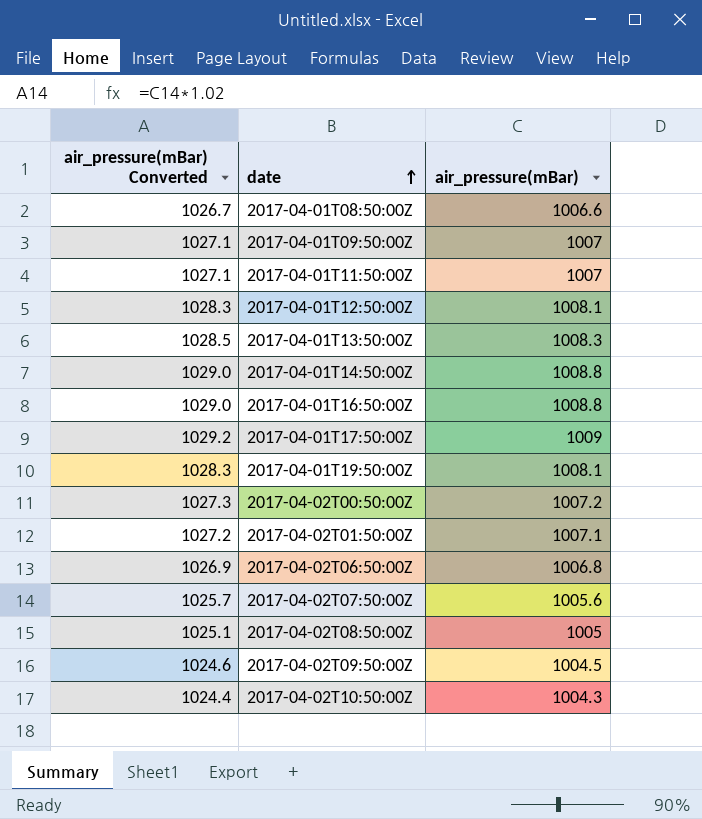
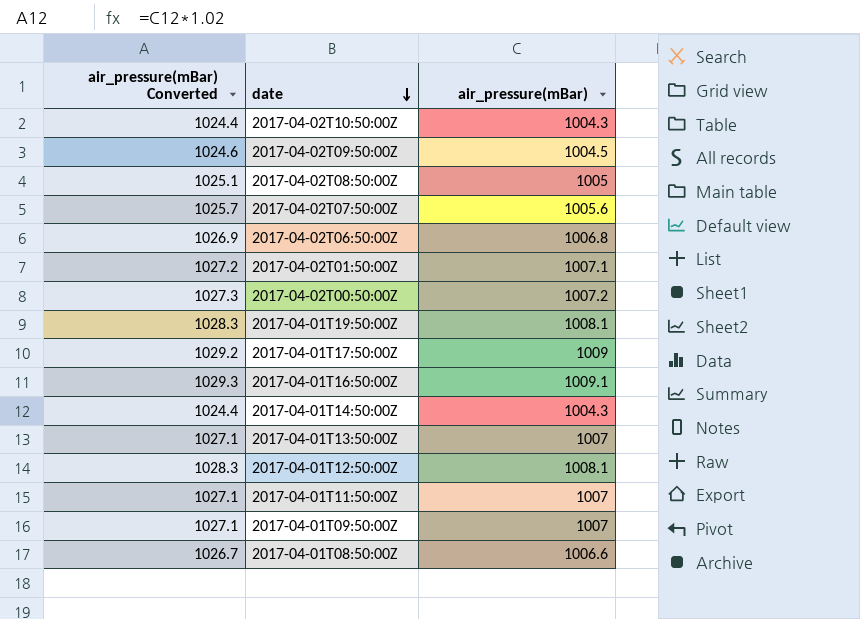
row order: date ascending -> date descending
2017-04-01T16:50:00Z | air_pressure(mBar) Converted: 1029.0 -> 1029.3
2017-04-01T16:50:00Z | air_pressure(mBar): 1008.8 -> 1009.1
2017-04-01T14:50:00Z | air_pressure(mBar) Converted: 1029.0 -> 1024.4
2017-04-01T14:50:00Z | air_pressure(mBar): 1008.8 -> 1004.3
2017-04-01T13:50:00Z | air_pressure(mBar) Converted: 1028.5 -> 1027.1
2017-04-01T13:50:00Z | air_pressure(mBar): 1008.3 -> 1007

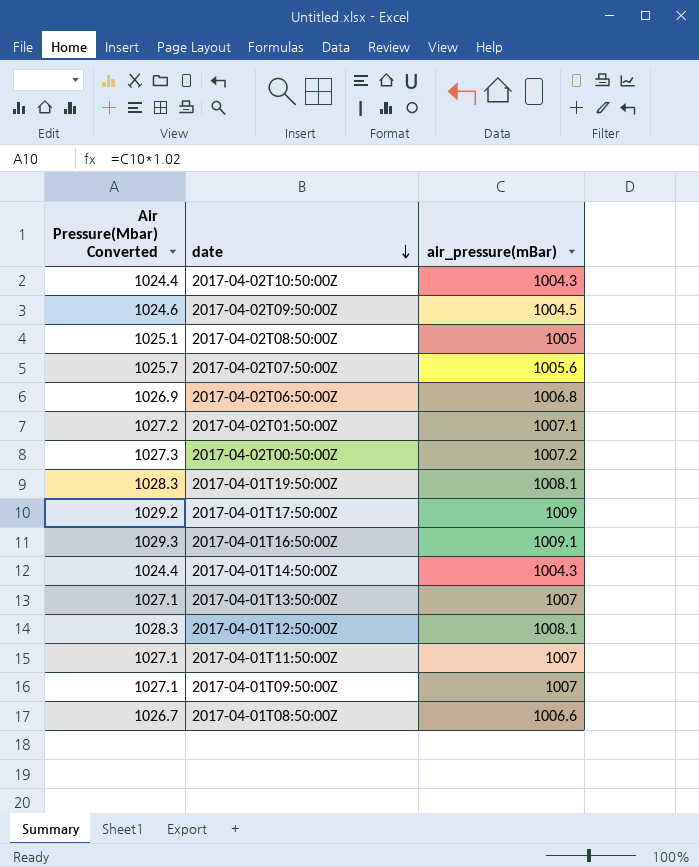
column name: air_pressure(mBar) Converted -> Air Pressure(Mbar) Converted

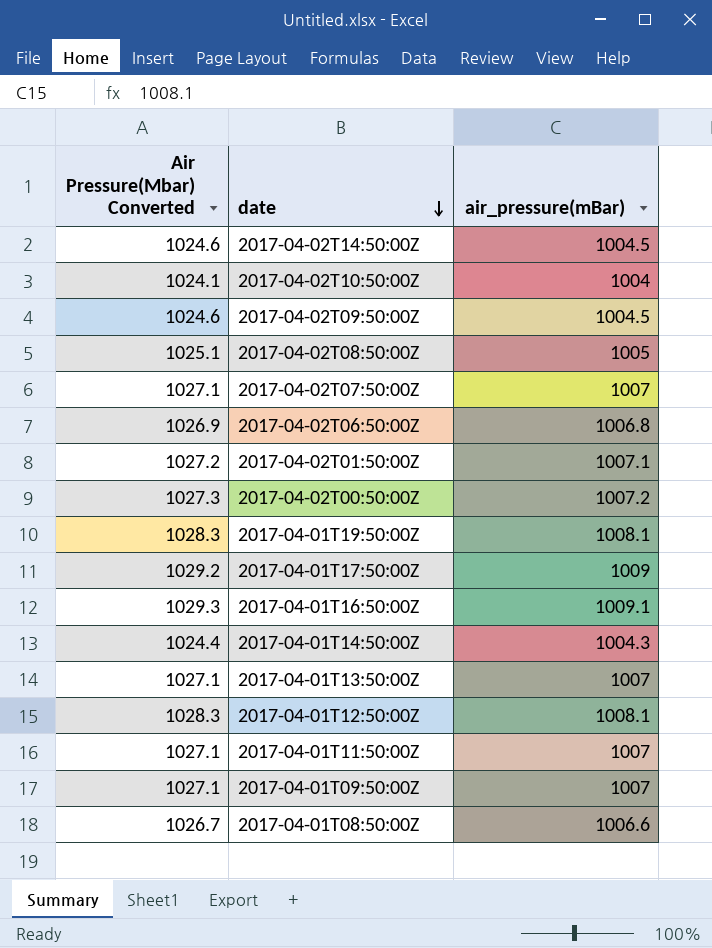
row 2017-04-02T14:50:00Z: none -> 1024.6 | 1004.5
2017-04-02T10:50:00Z | Air Pressure(Mbar) Converted: 1024.4 -> 1024.1
2017-04-02T10:50:00Z | air_pressure(mBar): 1004.3 -> 1004
2017-04-02T07:50:00Z | Air Pressure(Mbar) Converted: 1025.7 -> 1027.1
2017-04-02T07:50:00Z | air_pressure(mBar): 1005.6 -> 1007

